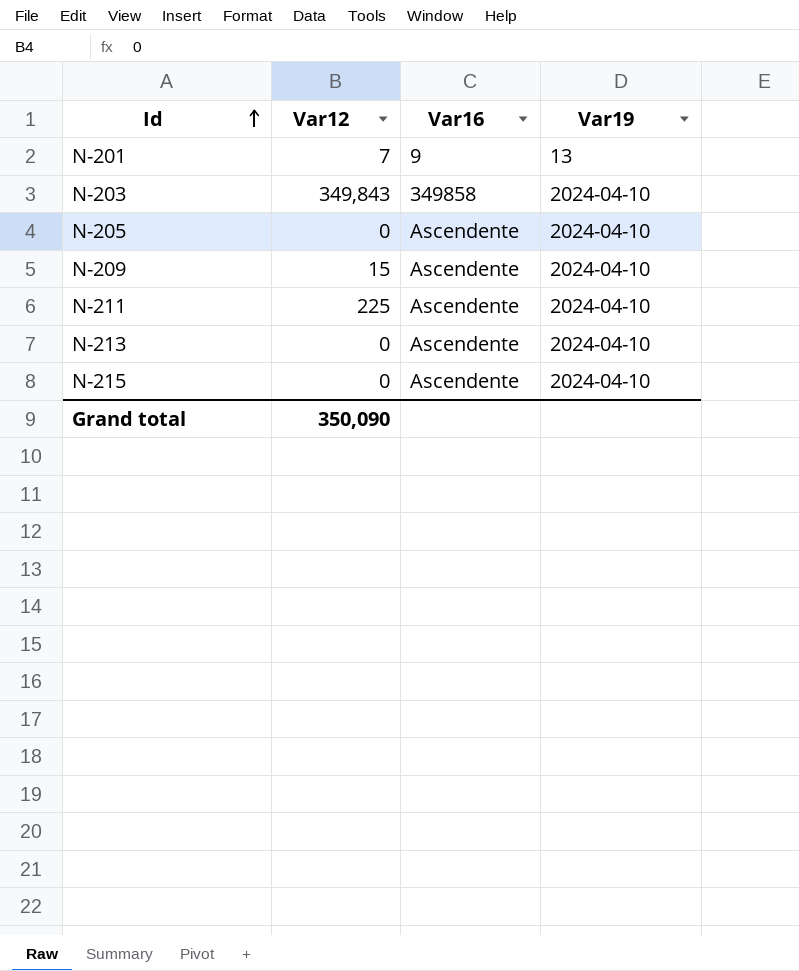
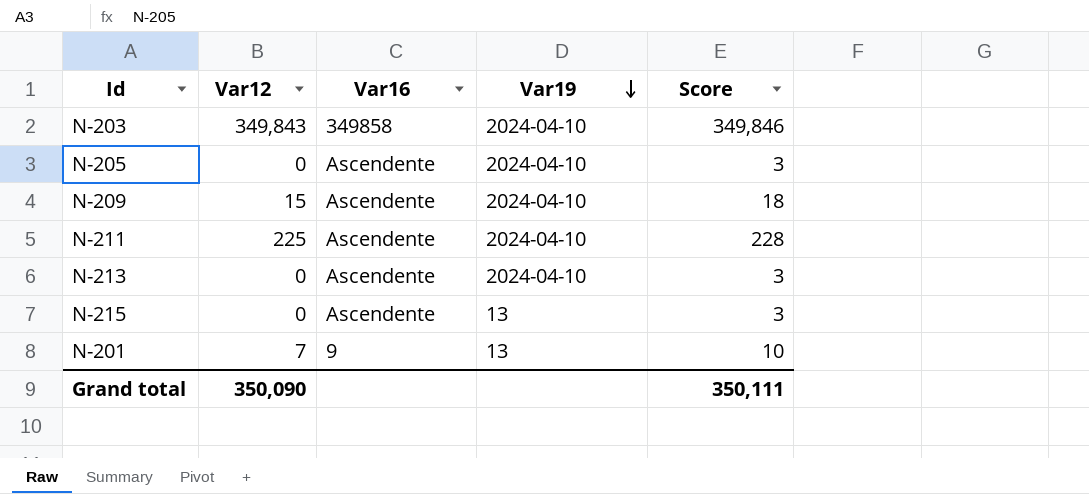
row order: Id ascending -> Var19 descending
column Score | formula: none -> [Var12] + 3
N-215 | Var19: 2024-04-10 -> 13

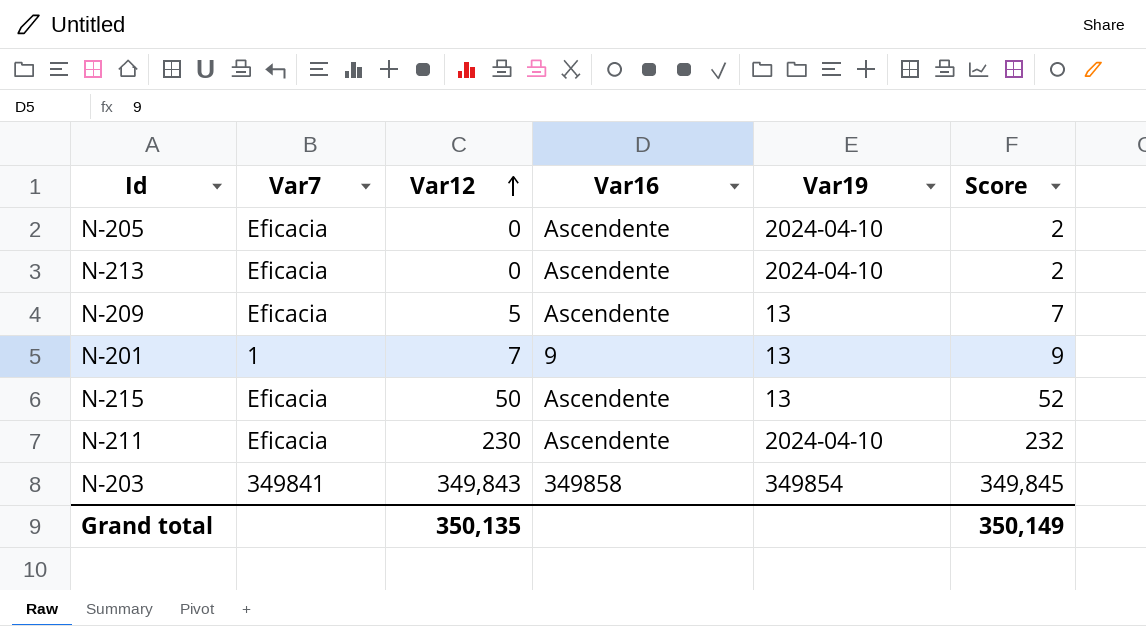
row order: Var19 descending -> Var12 ascending
column Var7 | position: none -> 2
column Score | formula: [Var12] + 3 -> [Var12] + 2
N-209 | Var12: 15 -> 5
N-209 | Var19: 2024-04-10 -> 13
N-215 | Var12: 0 -> 50
N-211 | Var12: 225 -> 230
N-203 | Var19: 2024-04-10 -> 349854
Grand total | Var12: 350,090 -> 350,135
Grand total | Score: 350,111 -> 350,149

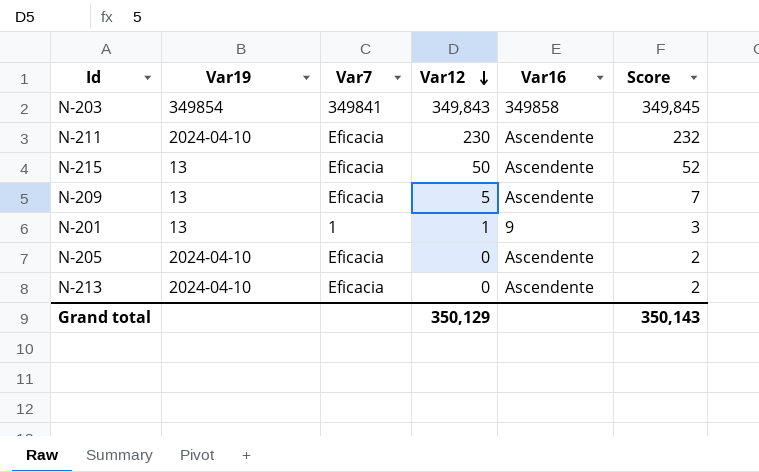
row order: Var12 ascending -> Var12 descending
column Var19 | position: 5 -> 2
N-201 | Var12: 7 -> 1
N-201 | Score: 9 -> 3
Grand total | Var12: 350,135 -> 350,129
Grand total | Score: 350,149 -> 350,143

